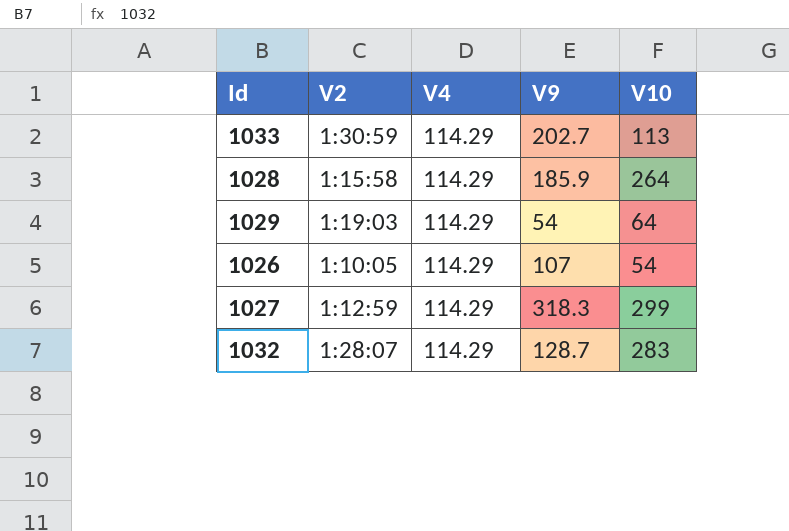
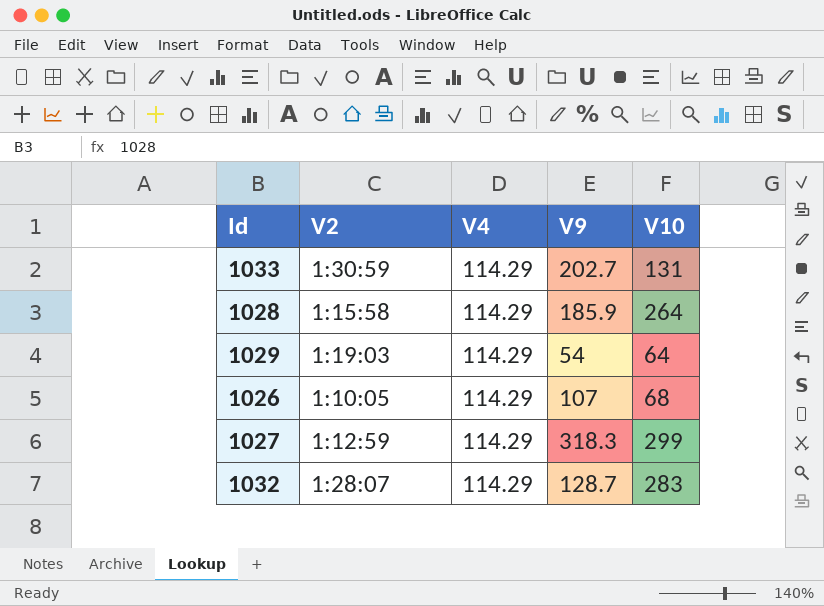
1033 | V10: 113 -> 131
1026 | V10: 54 -> 68

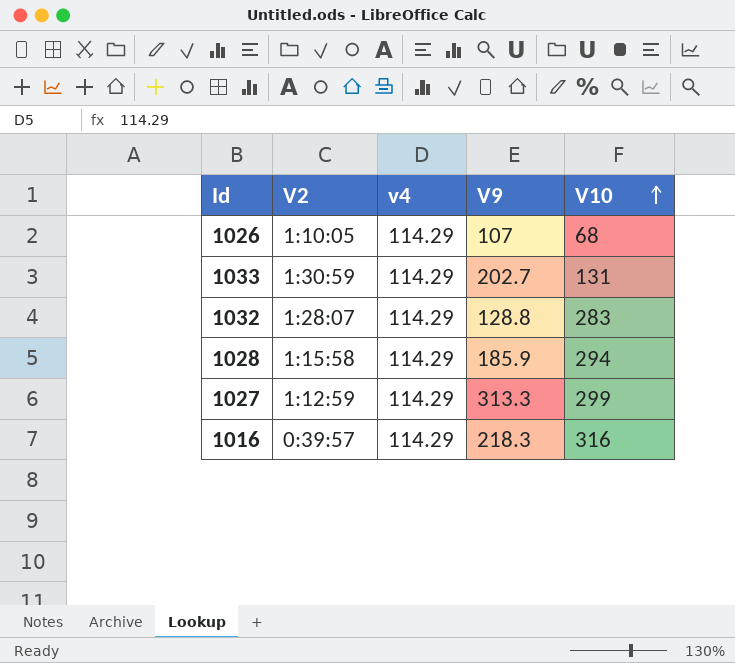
row order: none -> V10 ascending
column name: V4 -> v4
row 1029: 1:19:03 | 114.29 | 54 | 64 -> none
1032 | V9: 128.7 -> 128.8
1028 | V10: 264 -> 294
1027 | V9: 318.3 -> 313.3
row 1016: none -> 0:39:57 | 114.29 | 218.3 | 316

